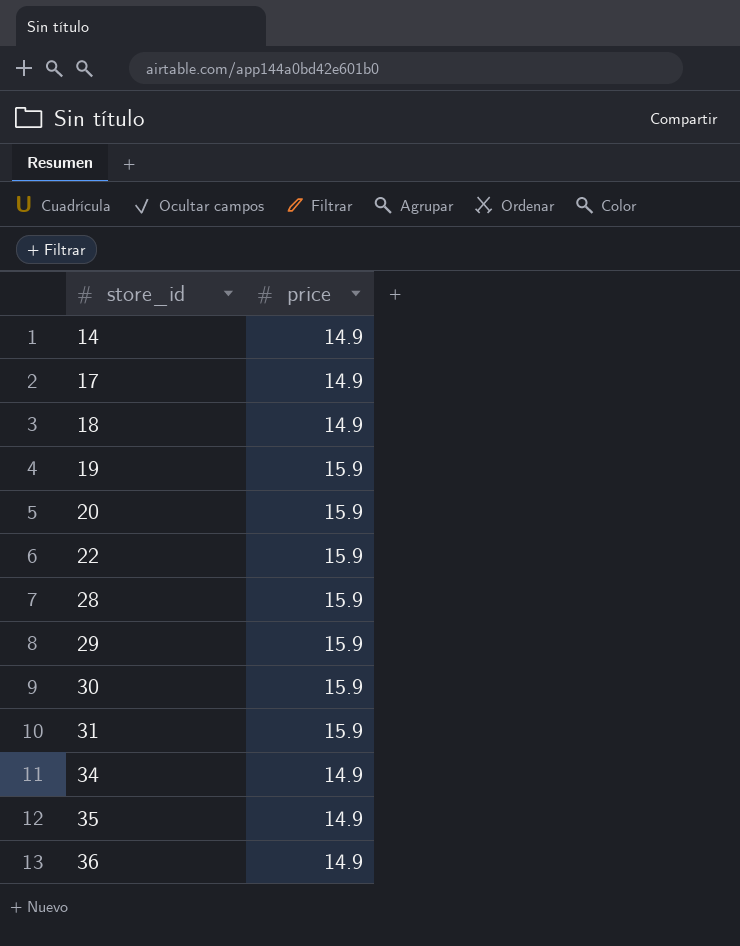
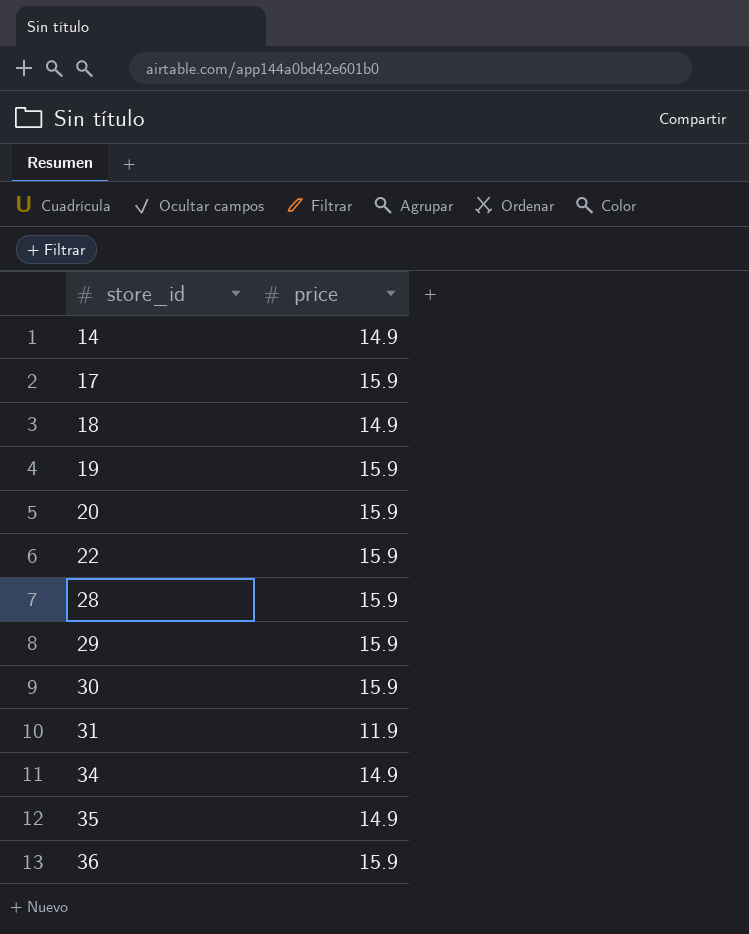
17 | price: 14.9 -> 15.9
31 | price: 15.9 -> 11.9
36 | price: 14.9 -> 15.9

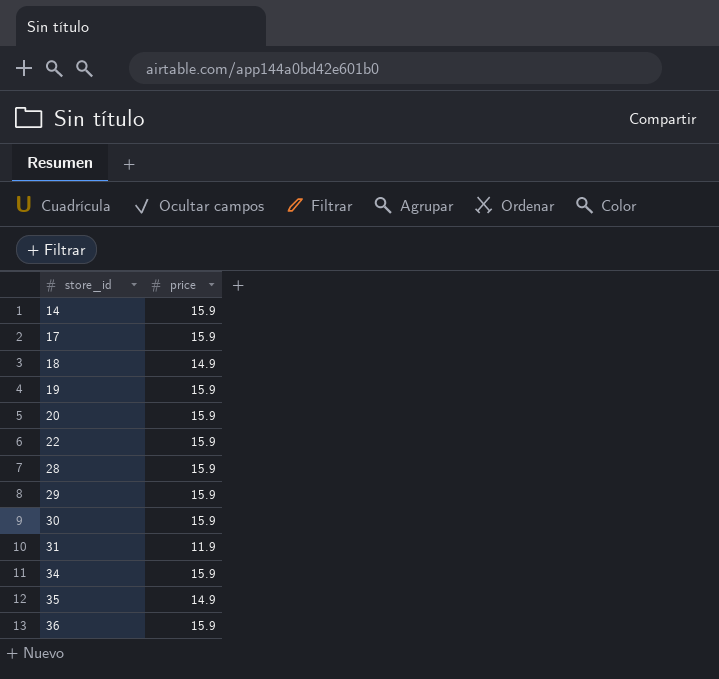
14 | price: 14.9 -> 15.9
34 | price: 14.9 -> 15.9

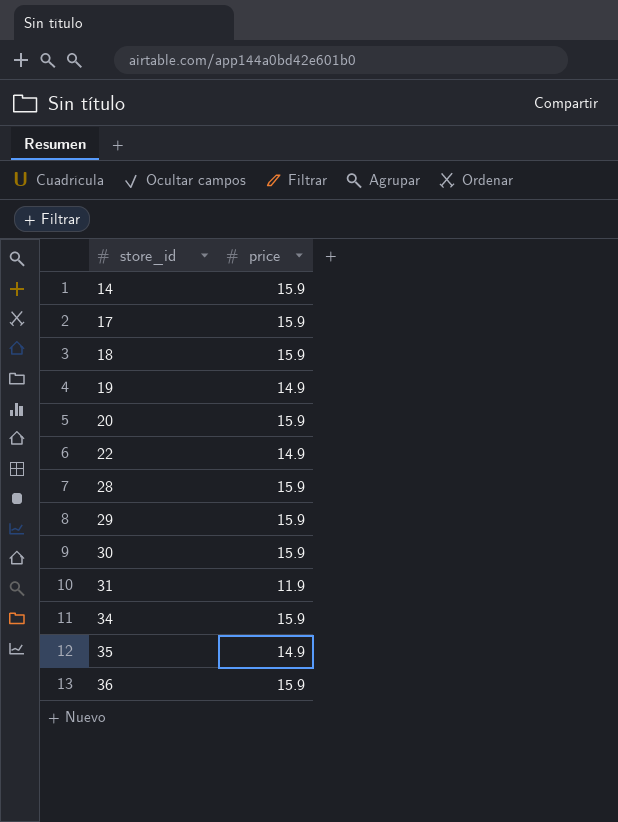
18 | price: 14.9 -> 15.9
19 | price: 15.9 -> 14.9
22 | price: 15.9 -> 14.9

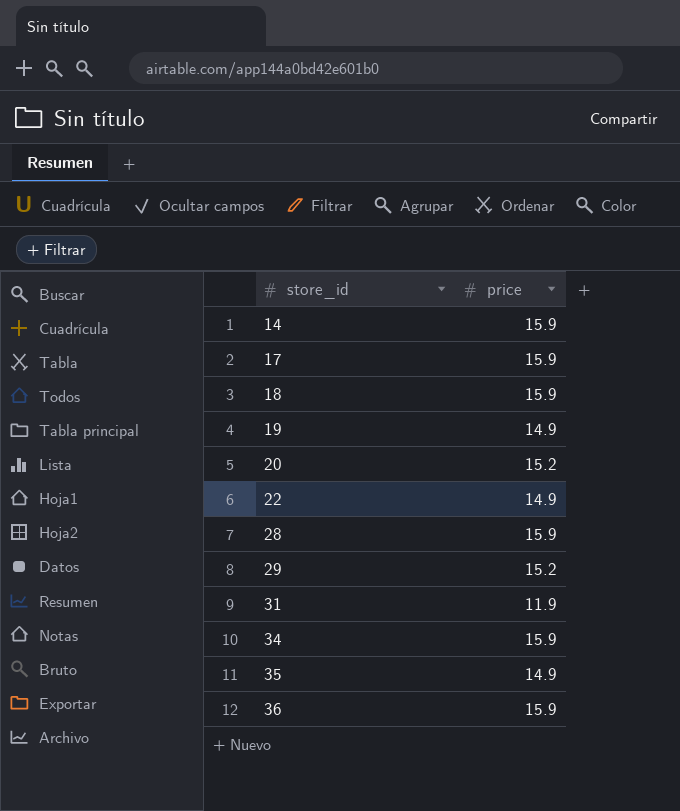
row 30: 15.9 -> none
20 | price: 15.9 -> 15.2
29 | price: 15.9 -> 15.2

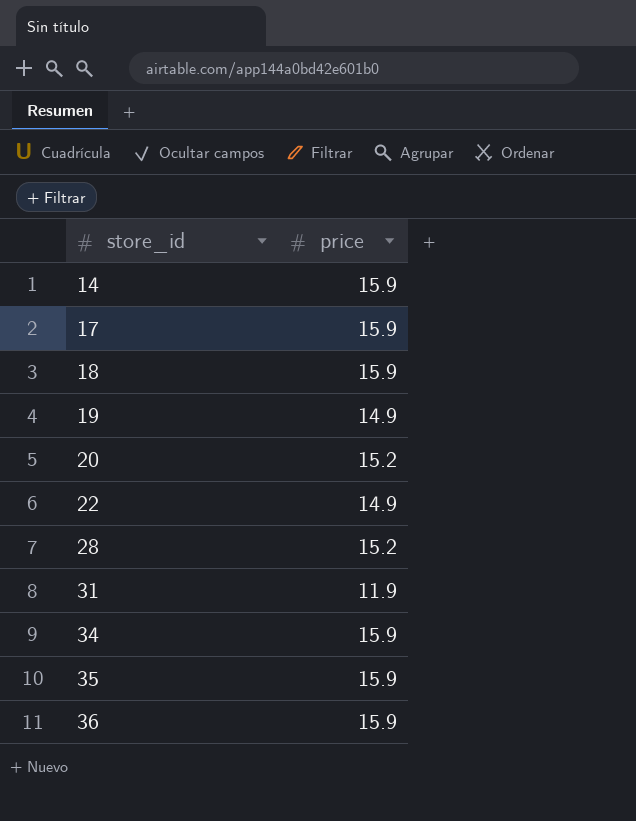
row 29: 15.2 -> none
28 | price: 15.9 -> 15.2
35 | price: 14.9 -> 15.9

